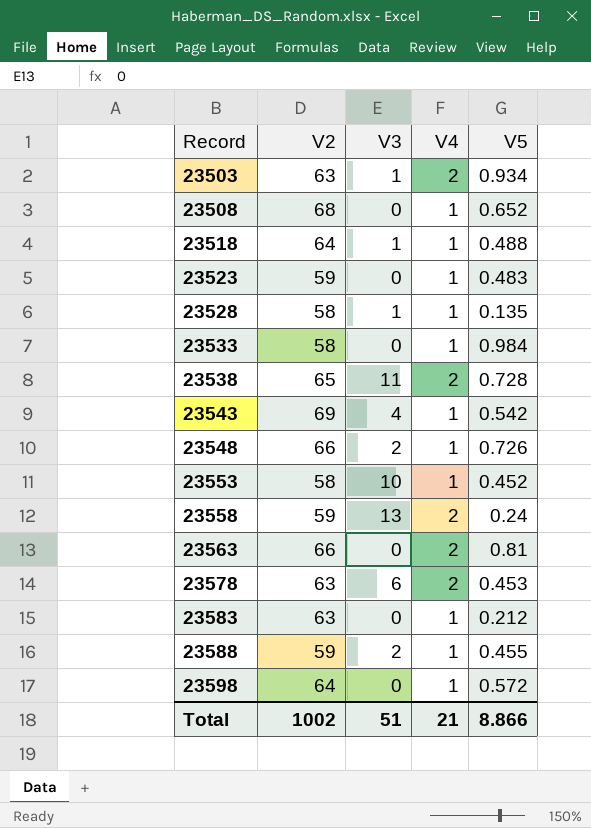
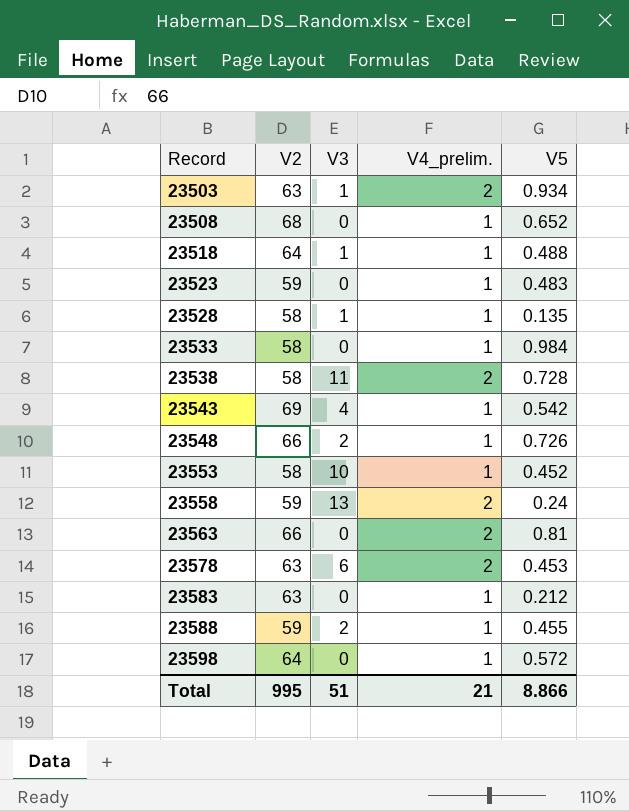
column name: V4 -> V4_prelim.
23538 | V2: 65 -> 58
Total | V2: 1002 -> 995

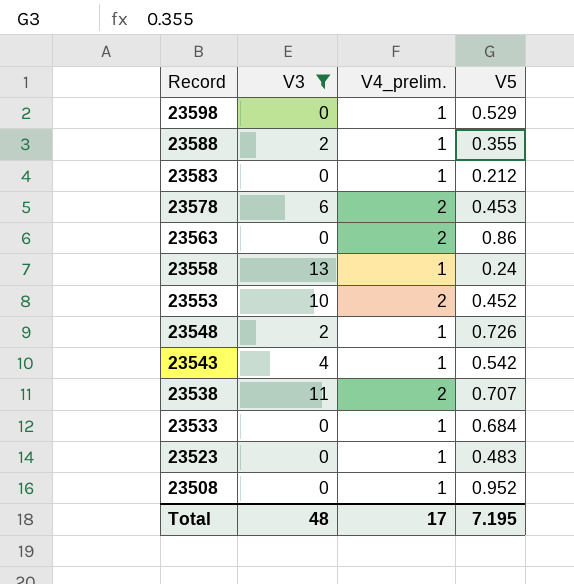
filter: none -> V3 != 1
row order: Record ascending -> Record descending
column V2 | position: 2 -> none
23598 | V5: 0.572 -> 0.529
23588 | V5: 0.455 -> 0.355
23563 | V5: 0.81 -> 0.86
23558 | V4_prelim.: 2 -> 1
23553 | V4_prelim.: 1 -> 2
23538 | V5: 0.728 -> 0.707
23533 | V5: 0.984 -> 0.684
23508 | V5: 0.652 -> 0.952
Total | V3: 51 -> 48
Total | V4_prelim.: 21 -> 17
Total | V5: 8.866 -> 7.195

